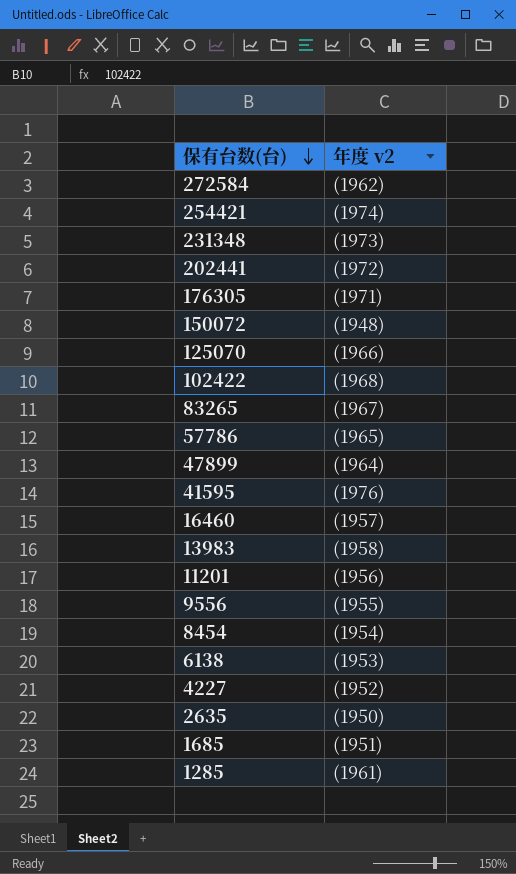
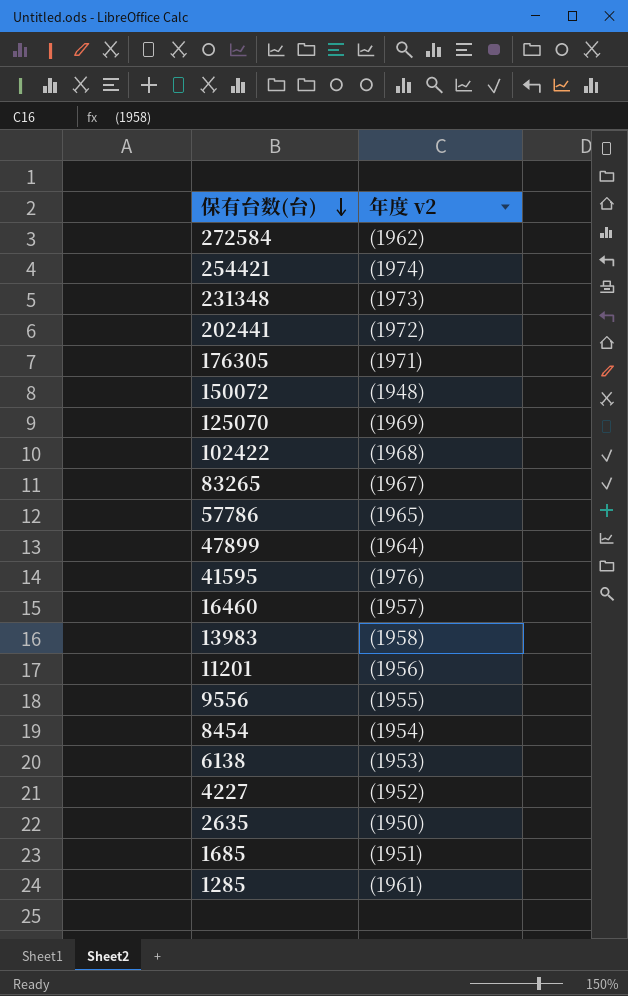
125070 | 年度 v2: (1966) -> (1969)

